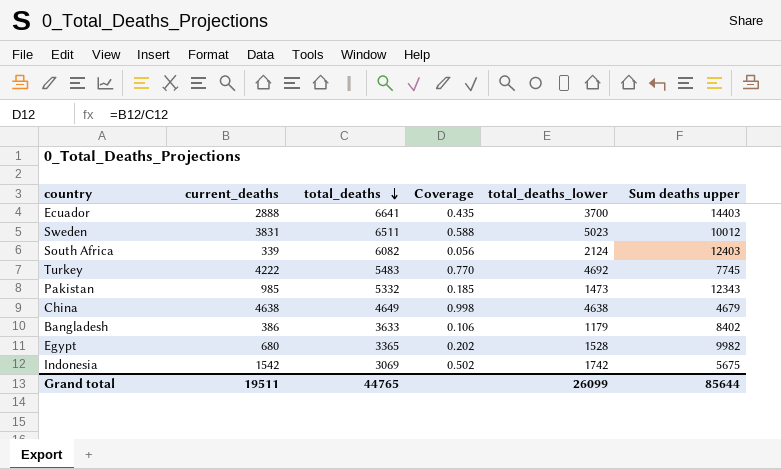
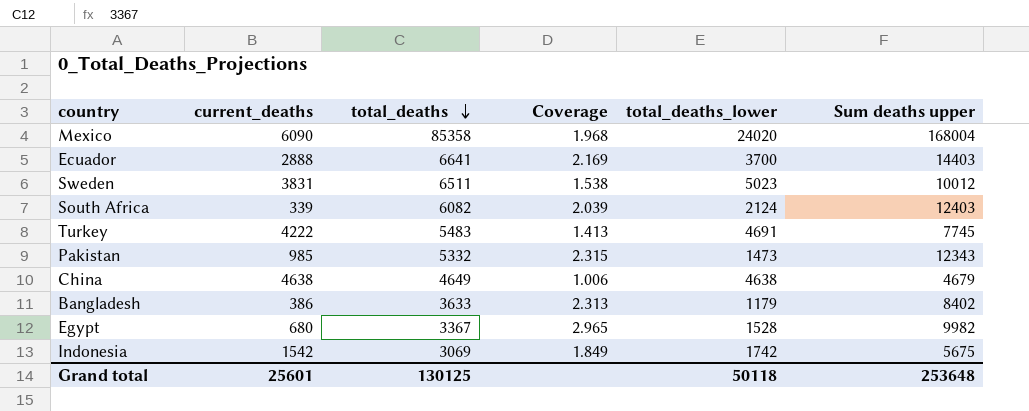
column Coverage | formula: [current_deaths] / [total_deaths] -> [Sum deaths upper] / [total_deaths]
row Mexico: none -> 6090 | 85358 | 1.968 | 24020 | 168004
Turkey | total_deaths_lower: 4692 -> 4691
Egypt | total_deaths: 3365 -> 3367
Grand total | current_deaths: 19511 -> 25601
Grand total | total_deaths: 44765 -> 130125
Grand total | total_deaths_lower: 26099 -> 50118
Grand total | Sum deaths upper: 85644 -> 253648

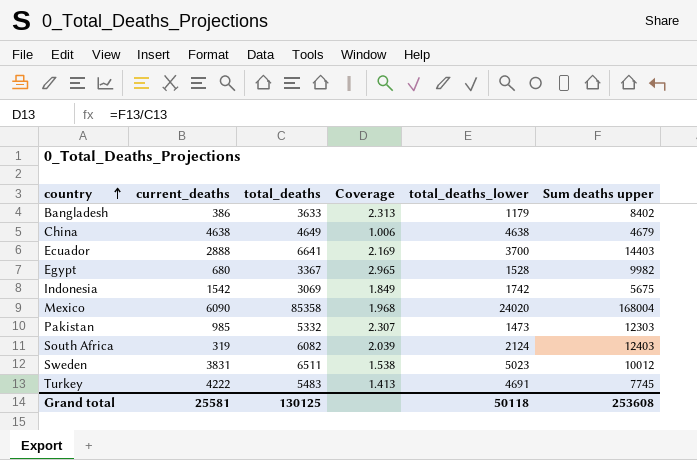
row order: total_deaths descending -> country ascending
Pakistan | Coverage: 2.315 -> 2.307
Pakistan | Sum deaths upper: 12343 -> 12303
South Africa | current_deaths: 339 -> 319
Grand total | current_deaths: 25601 -> 25581
Grand total | Sum deaths upper: 253648 -> 253608

